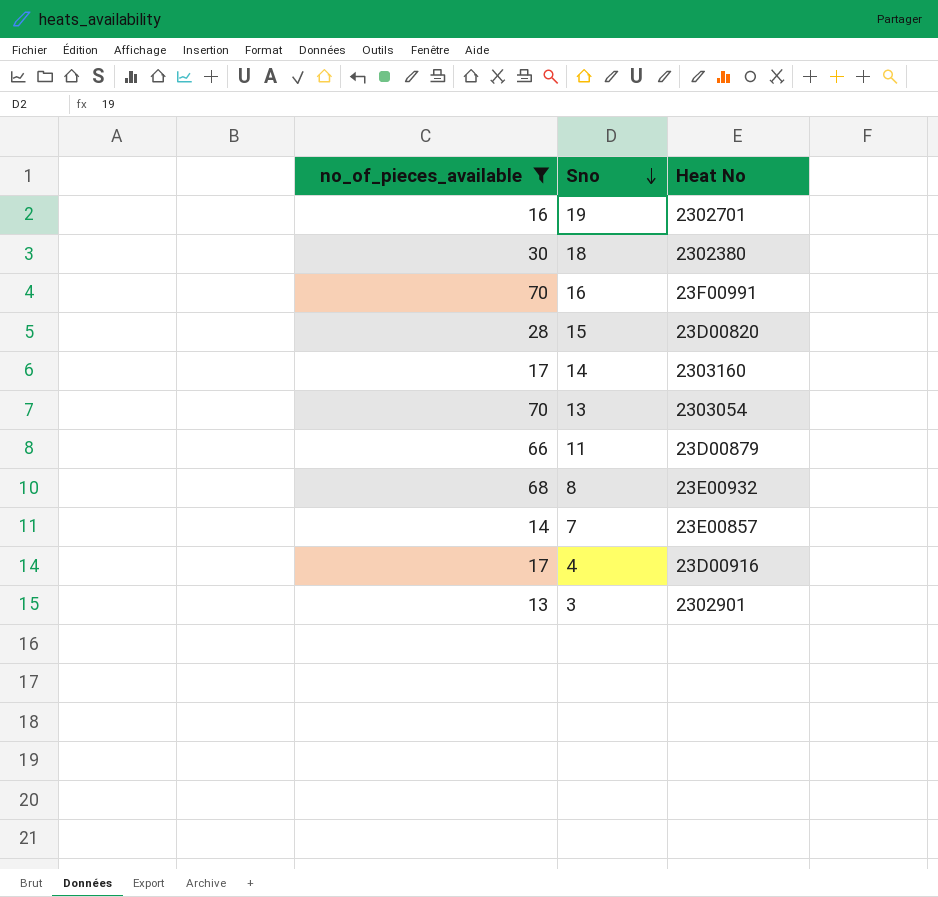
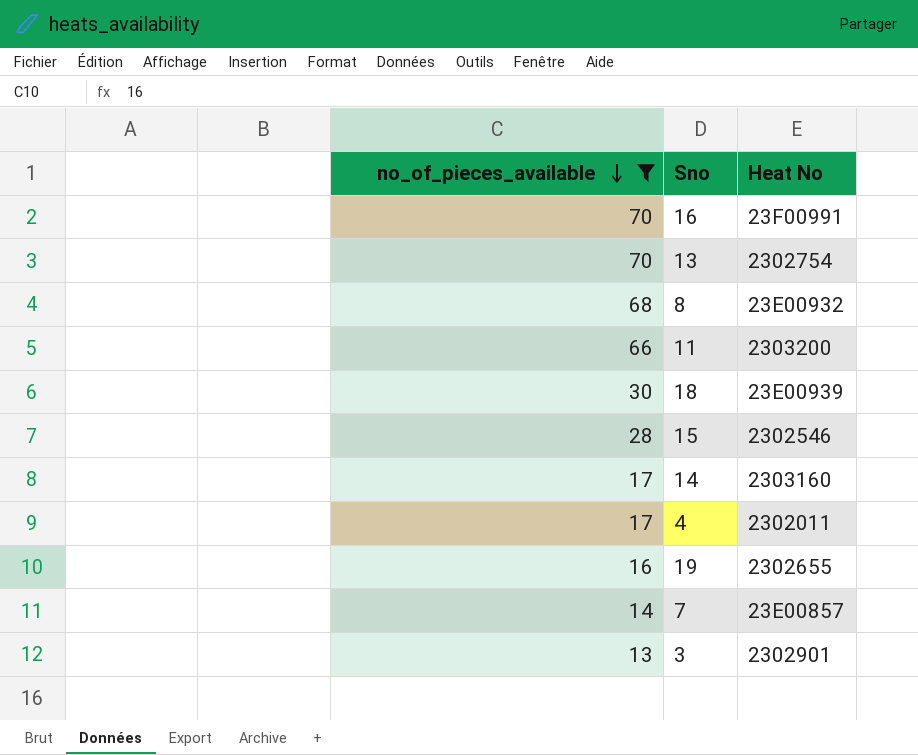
row order: Sno descending -> no_of_pieces_available descending
13 | Heat No: 2303054 -> 2302754
11 | Heat No: 23D00879 -> 2303200
18 | Heat No: 2302380 -> 23E00939
15 | Heat No: 23D00820 -> 2302546
4 | Heat No: 23D00916 -> 2302011
19 | Heat No: 2302701 -> 2302655

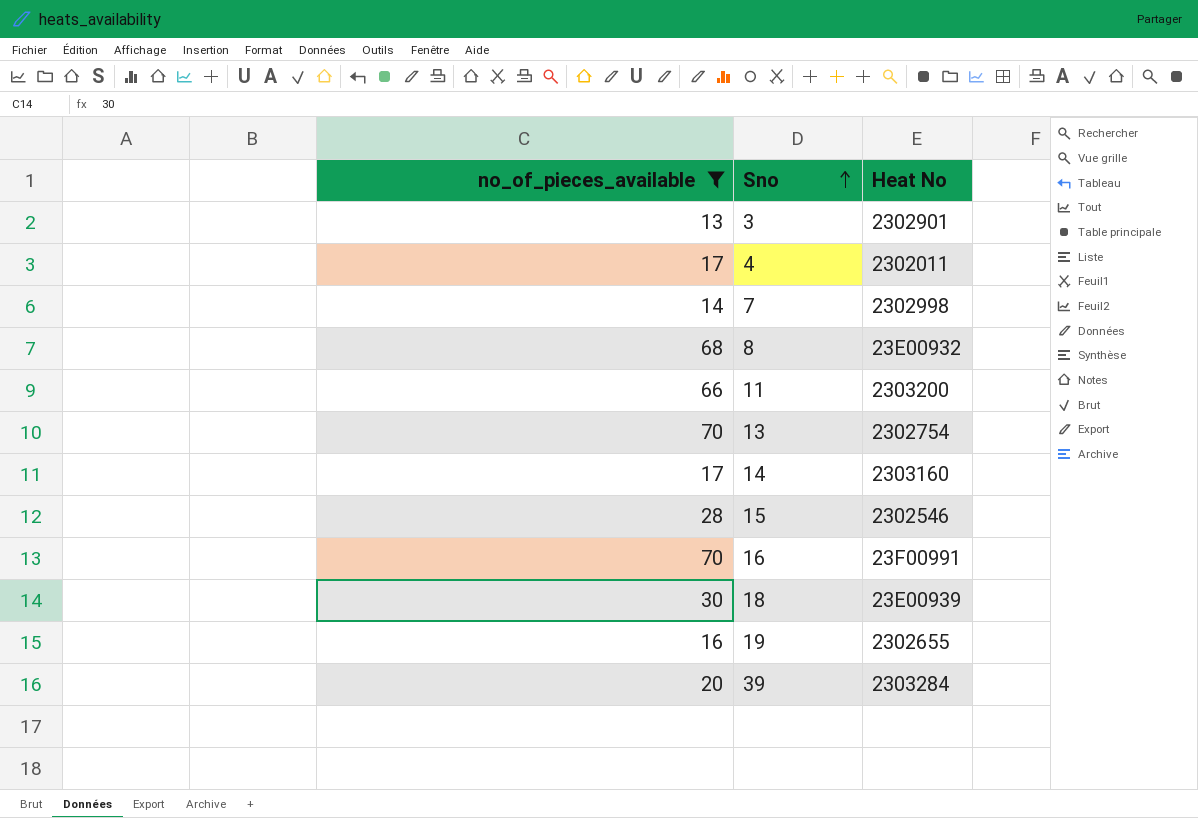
row order: no_of_pieces_available descending -> Sno ascending
7 | Heat No: 23E00857 -> 2302998
row 39: none -> 20 | 2303284

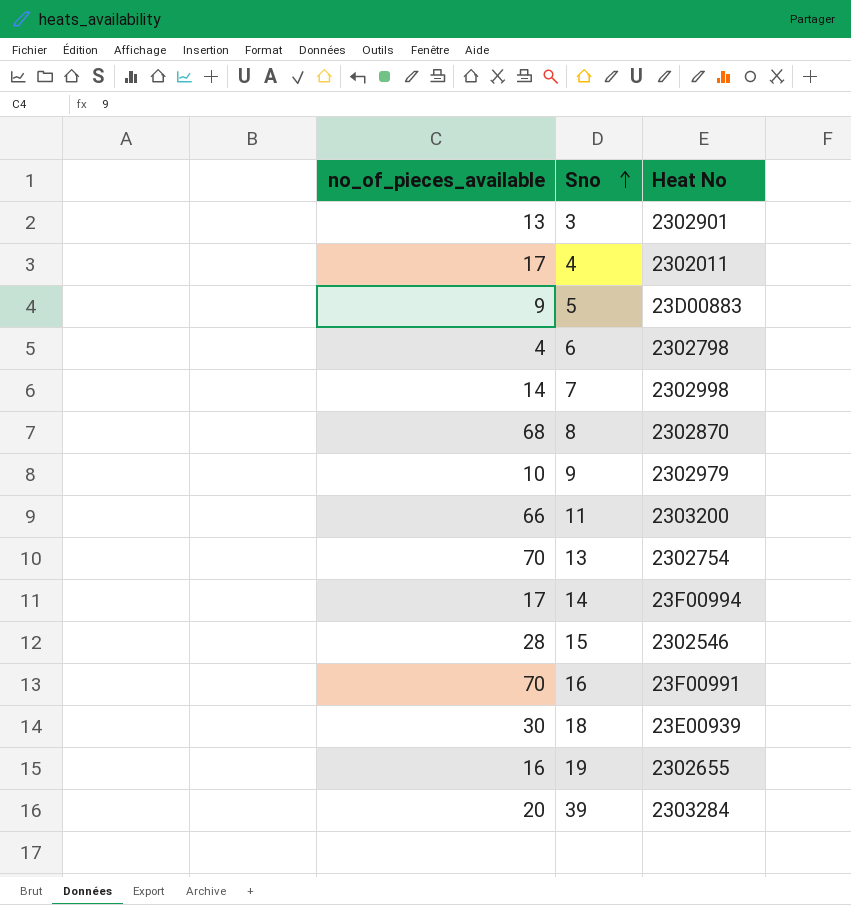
filter: no_of_pieces_available >= 13 -> none
8 | Heat No: 23E00932 -> 2302870
14 | Heat No: 2303160 -> 23F00994

